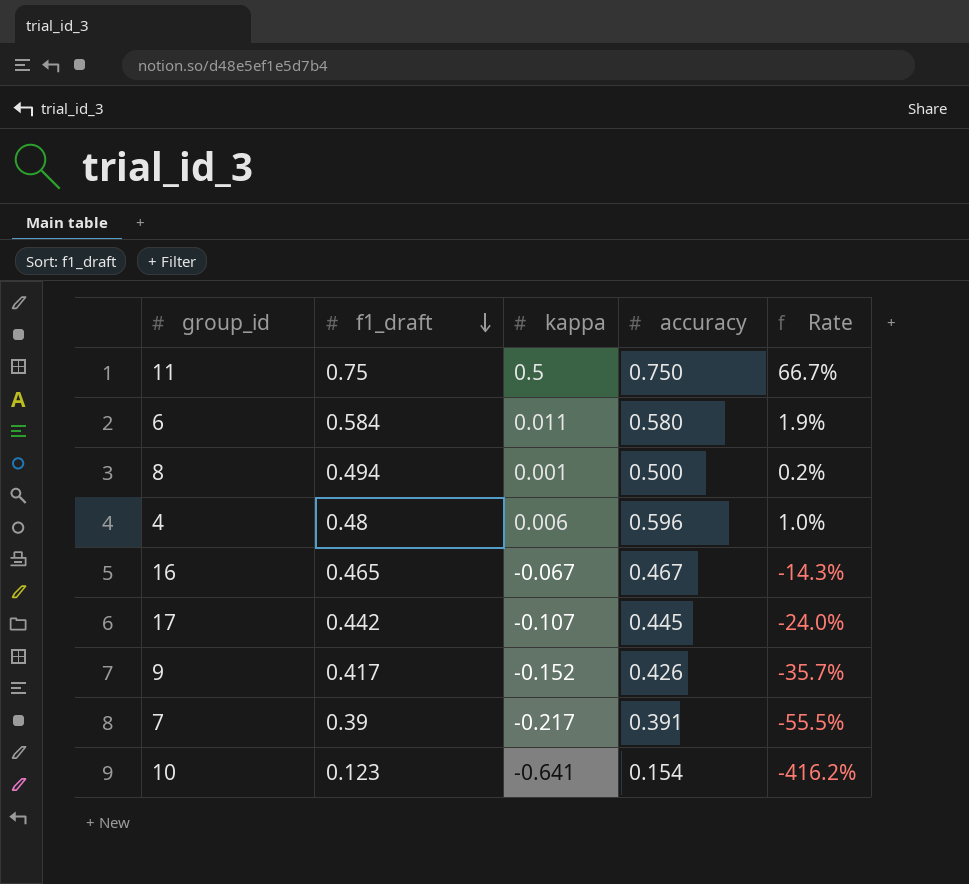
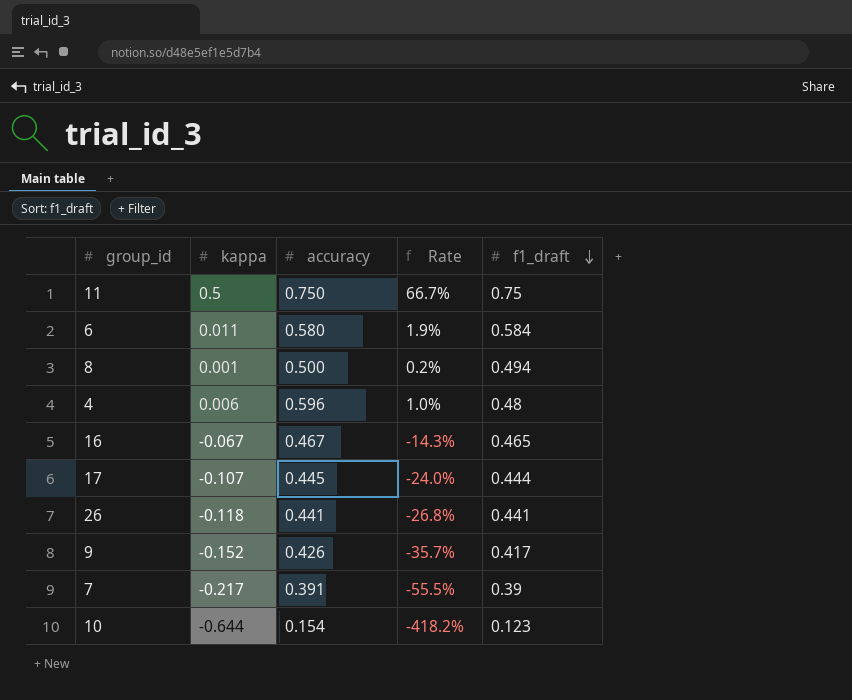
column f1_draft | position: 2 -> 5
17 | f1_draft: 0.442 -> 0.444
row 26: none -> -0.118 | 0.441 | -26.8% | 0.441
10 | kappa: -0.641 -> -0.644
10 | Rate: -416.2% -> -418.2%

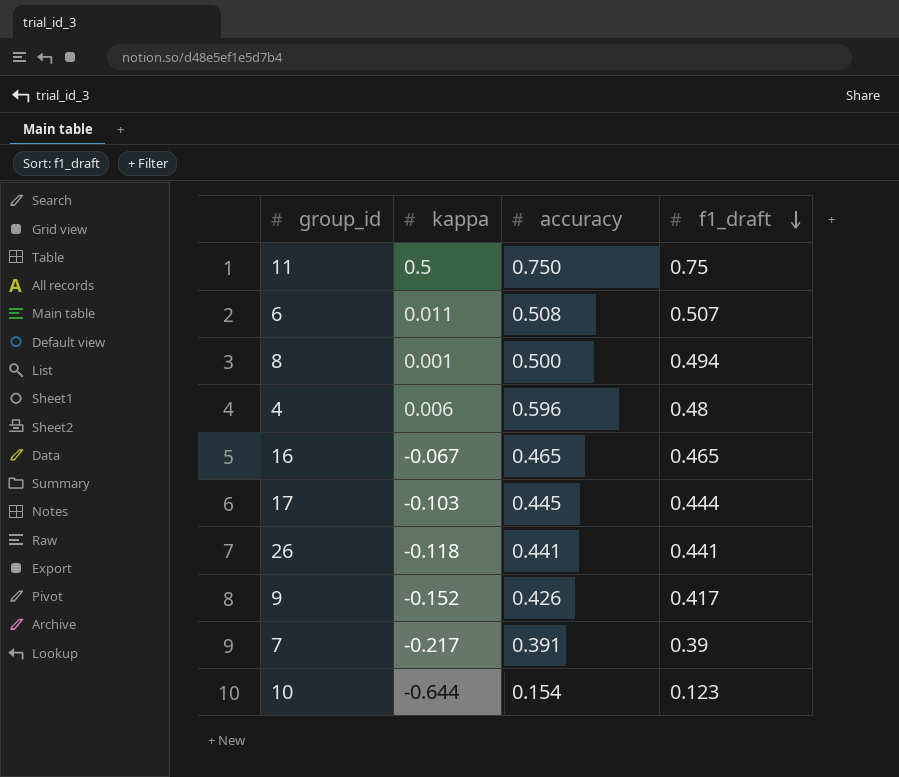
column Rate | formula: [kappa] / [accuracy] -> none
6 | accuracy: 0.580 -> 0.508
6 | f1_draft: 0.584 -> 0.507
16 | accuracy: 0.467 -> 0.465
17 | kappa: -0.107 -> -0.103

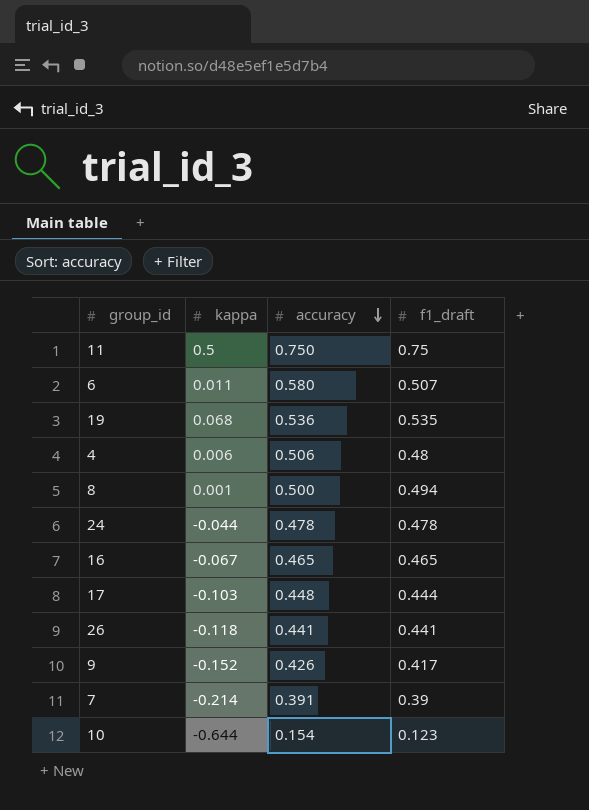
row order: f1_draft descending -> accuracy descending
6 | accuracy: 0.508 -> 0.580
row 19: none -> 0.068 | 0.536 | 0.535
4 | accuracy: 0.596 -> 0.506
row 24: none -> -0.044 | 0.478 | 0.478
17 | accuracy: 0.445 -> 0.448
7 | kappa: -0.217 -> -0.214

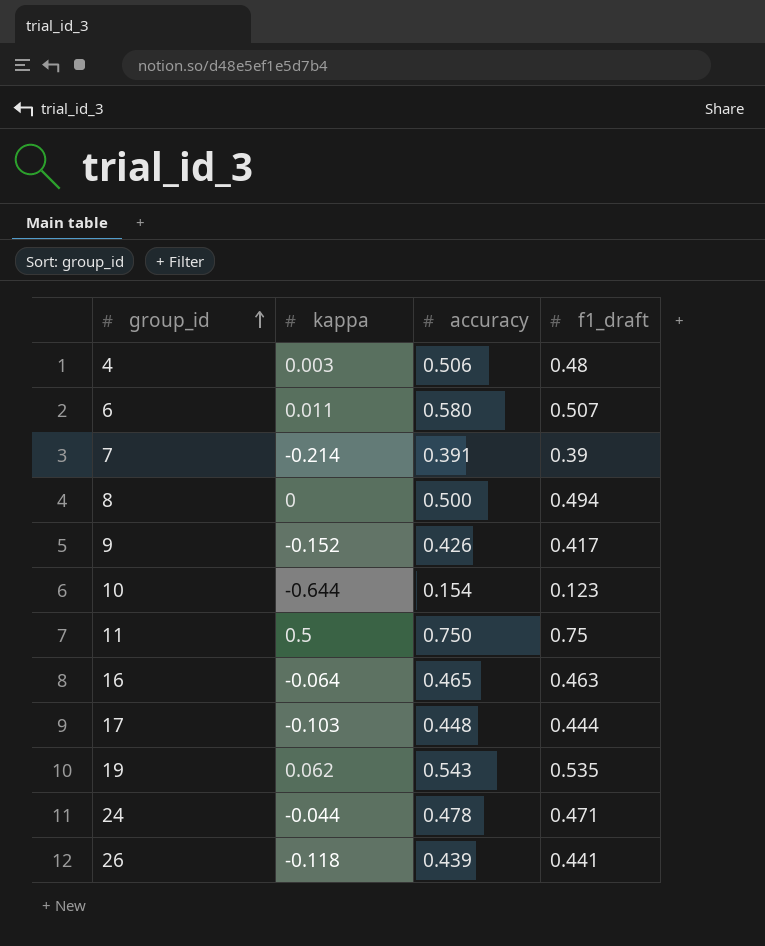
row order: accuracy descending -> group_id ascending
4 | kappa: 0.006 -> 0.003
8 | kappa: 0.001 -> 0
16 | kappa: -0.067 -> -0.064
16 | f1_draft: 0.465 -> 0.463
19 | kappa: 0.068 -> 0.062
19 | accuracy: 0.536 -> 0.543
24 | f1_draft: 0.478 -> 0.471
26 | accuracy: 0.441 -> 0.439

